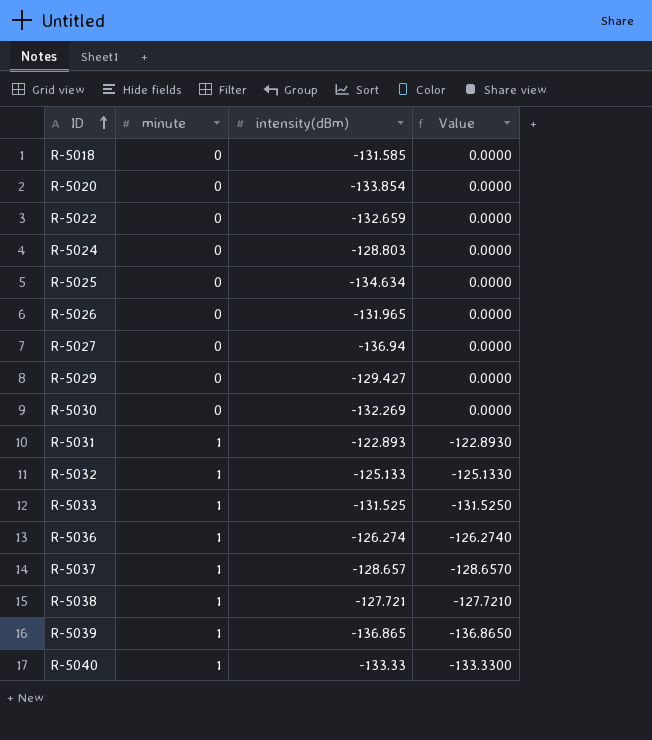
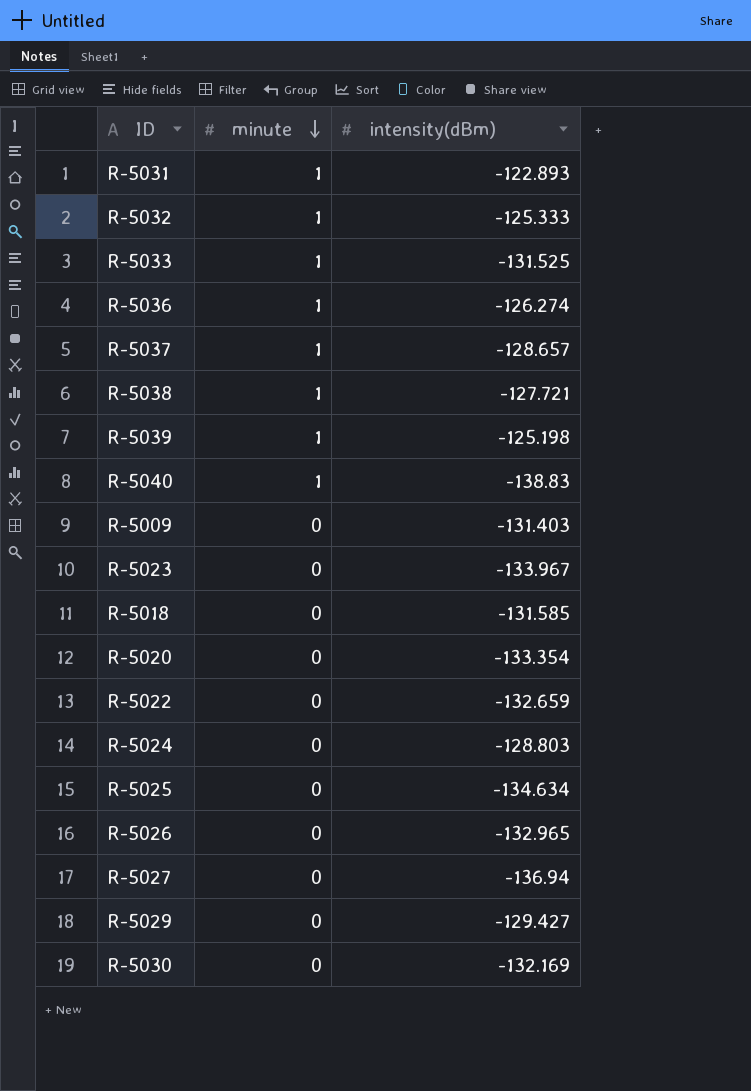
row order: ID ascending -> minute descending
column Value | formula: [minute] * [intensity(dBm)] -> none
R-5032 | intensity(dBm): -125.133 -> -125.333
R-5039 | intensity(dBm): -136.865 -> -125.198
R-5040 | intensity(dBm): -133.33 -> -138.83
row R-5009: none -> 0 | -131.403
row R-5023: none -> 0 | -133.967
R-5020 | intensity(dBm): -133.854 -> -133.354
R-5026 | intensity(dBm): -131.965 -> -132.965
R-5030 | intensity(dBm): -132.269 -> -132.169

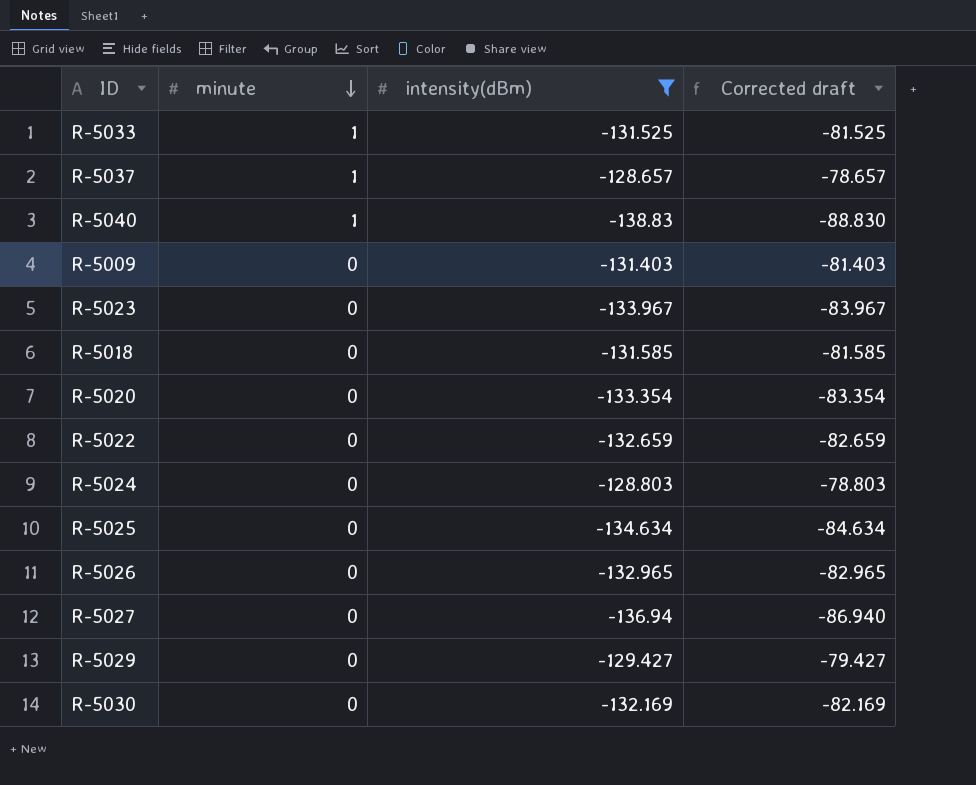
filter: none -> intensity(dBm) <= -128.657
column Corrected draft | formula: none -> [intensity(dBm)] + 50

